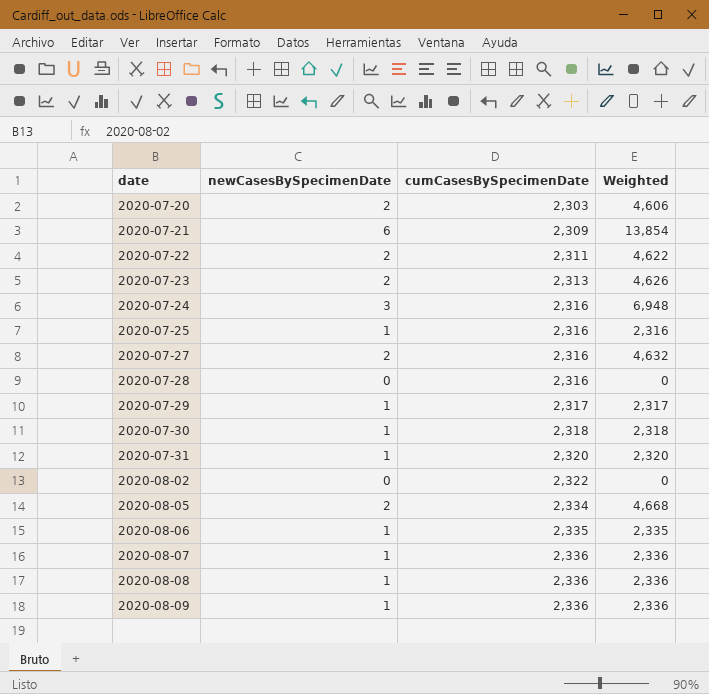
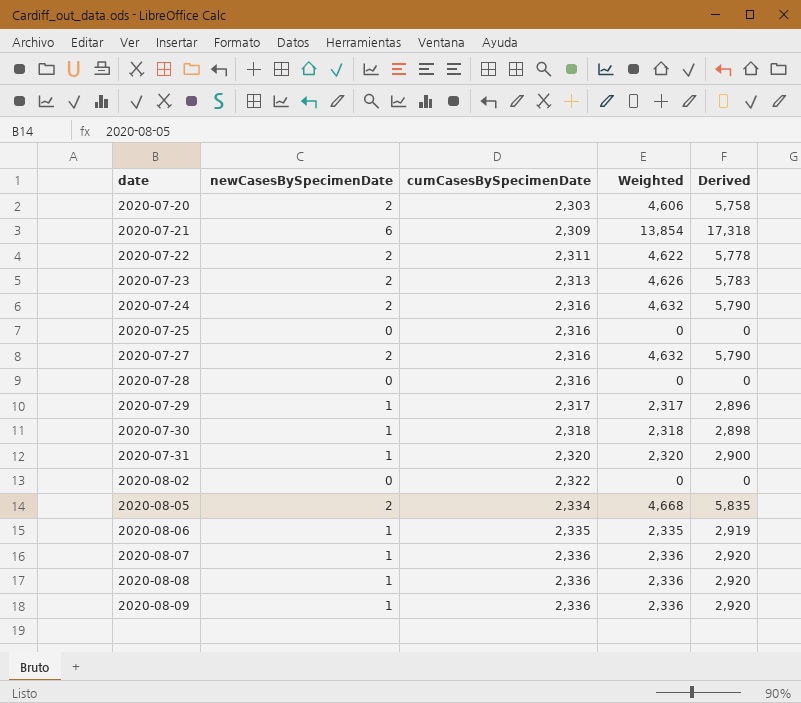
column Derived | formula: none -> [Weighted] * 1.25
2020-07-24 | newCasesBySpecimenDate: 3 -> 2
2020-07-24 | Weighted: 6,948 -> 4,632
2020-07-25 | newCasesBySpecimenDate: 1 -> 0
2020-07-25 | Weighted: 2,316 -> 0

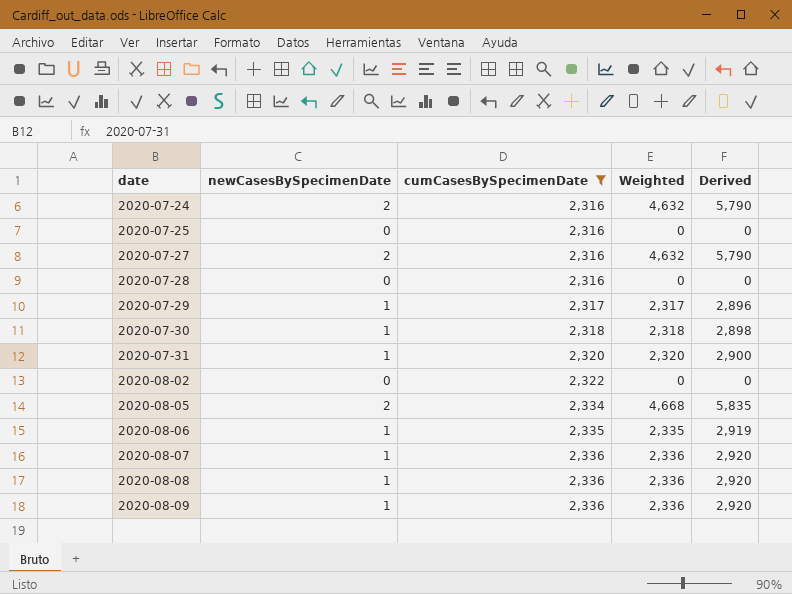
filter: none -> cumCasesBySpecimenDate >= 2,316

